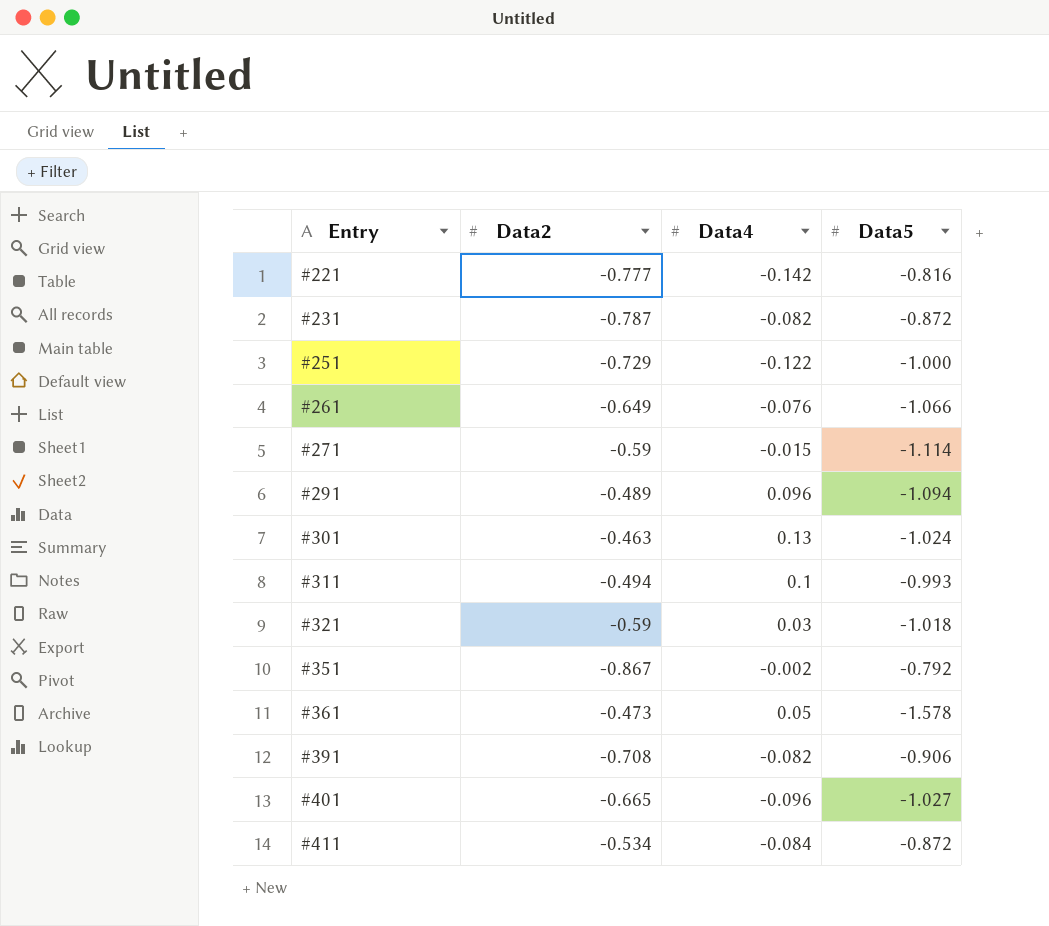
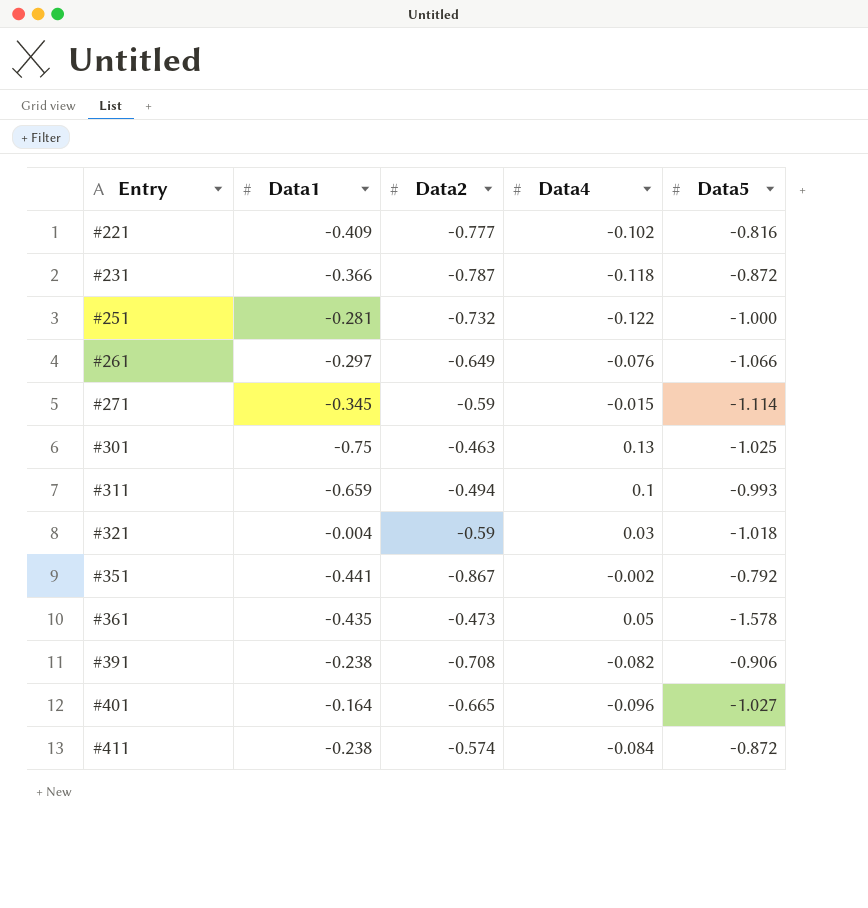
column Data1 | position: none -> 2
row #291: -0.489 | 0.096 | -1.094 -> none
#221 | Data4: -0.142 -> -0.102
#231 | Data4: -0.082 -> -0.118
#251 | Data2: -0.729 -> -0.732
#301 | Data5: -1.024 -> -1.025
#411 | Data2: -0.534 -> -0.574

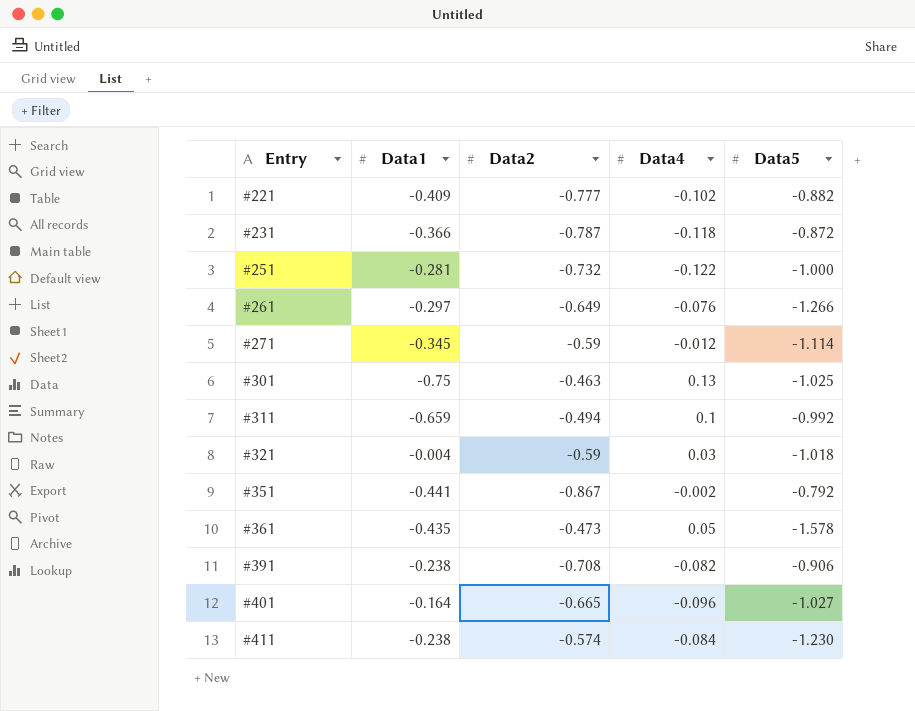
#221 | Data5: -0.816 -> -0.882
#261 | Data5: -1.066 -> -1.266
#271 | Data4: -0.015 -> -0.012
#311 | Data5: -0.993 -> -0.992
#411 | Data5: -0.872 -> -1.230

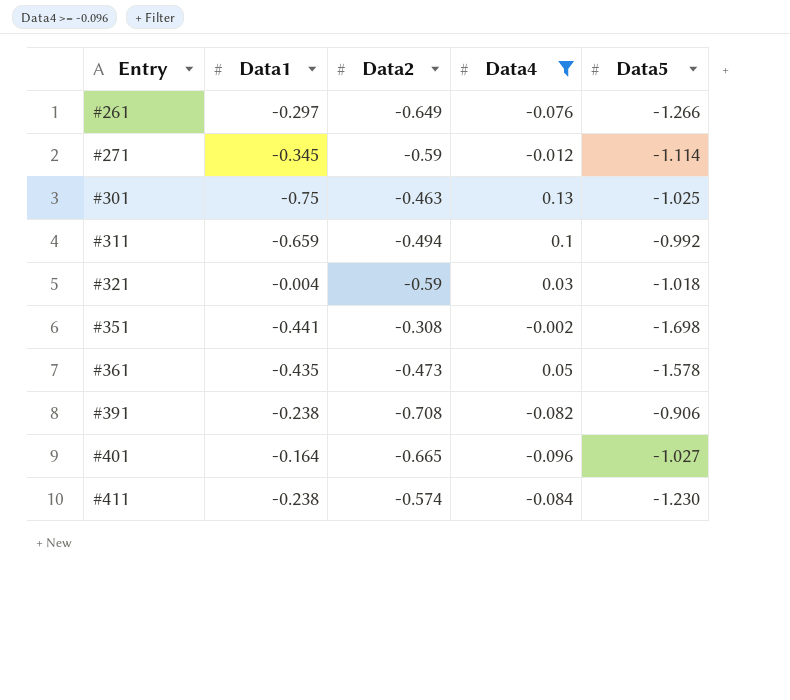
filter: none -> Data4 >= -0.096
#351 | Data2: -0.867 -> -0.308
#351 | Data5: -0.792 -> -1.698

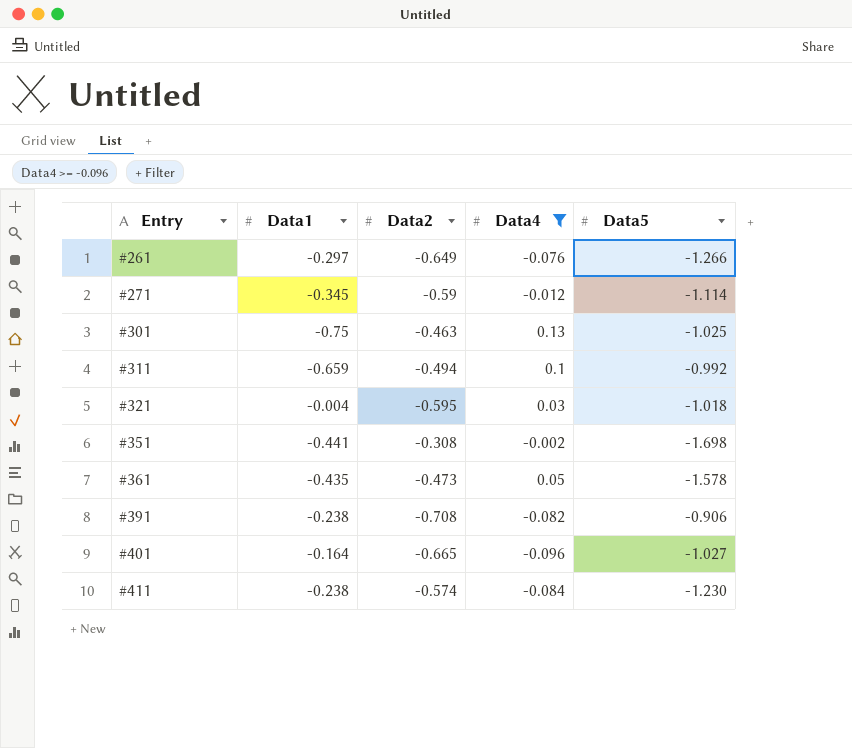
#321 | Data2: -0.59 -> -0.595

